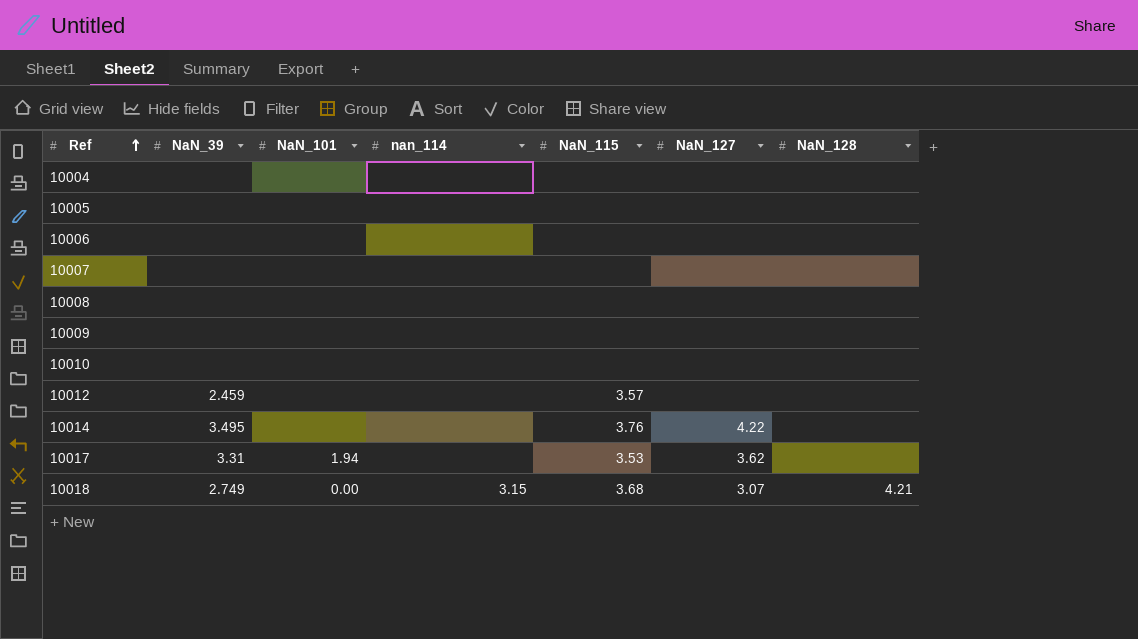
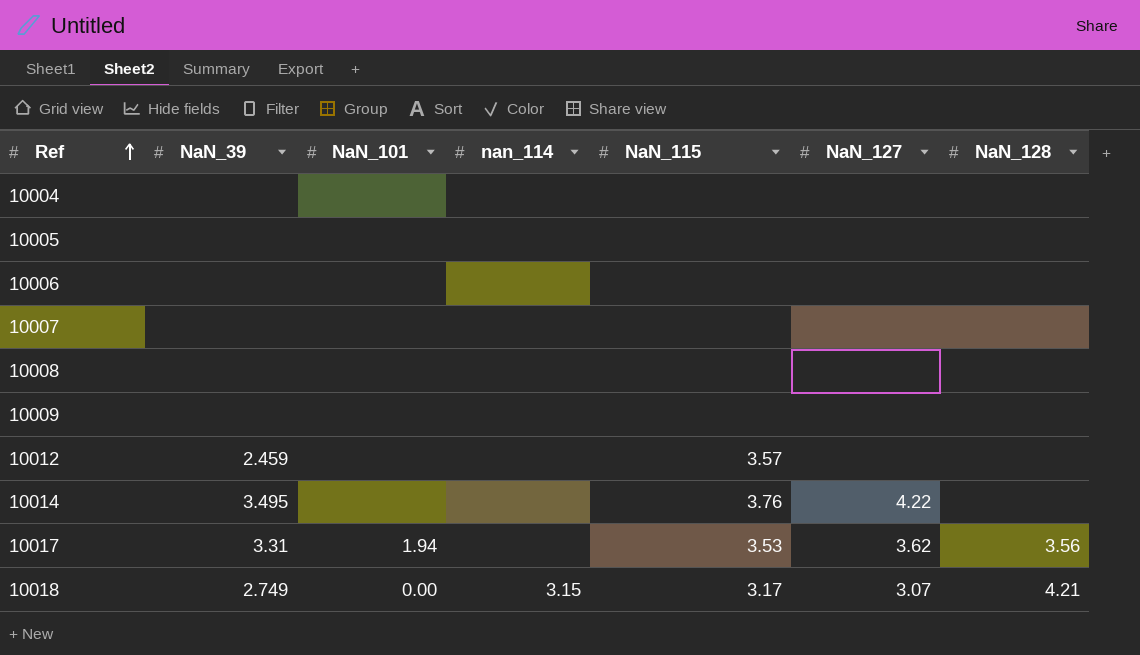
row 10010: none | none | none | none | none | none -> none
10017 | NaN_128: none -> 3.56
10018 | NaN_115: 3.68 -> 3.17

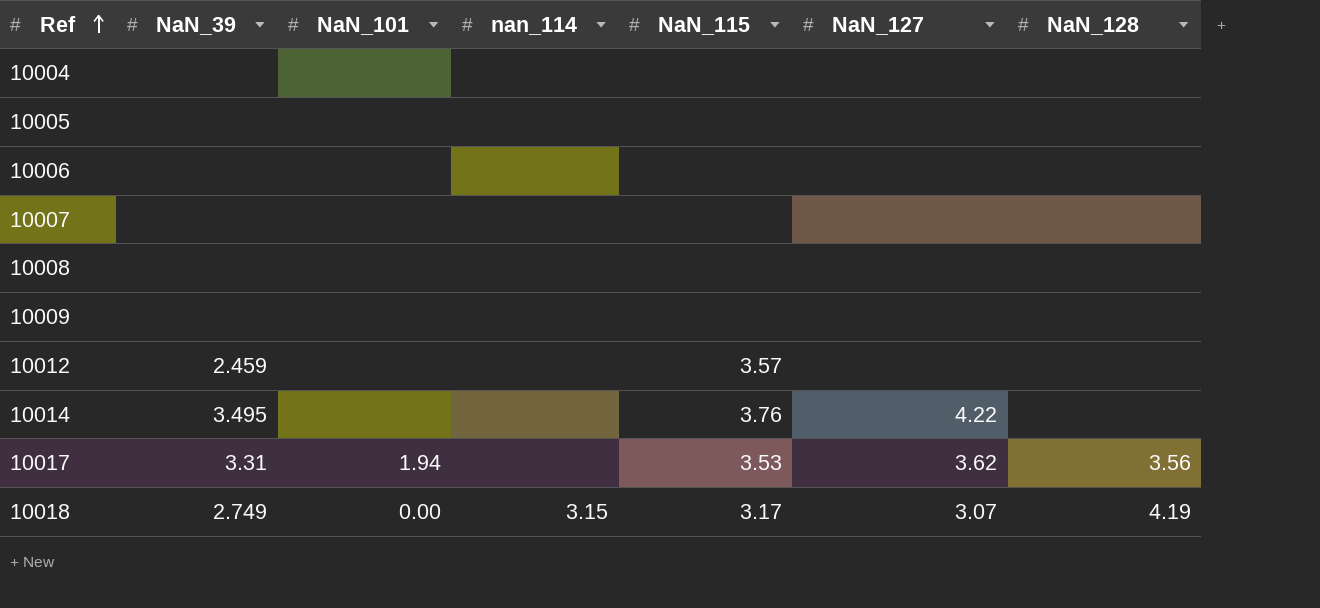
10018 | NaN_128: 4.21 -> 4.19

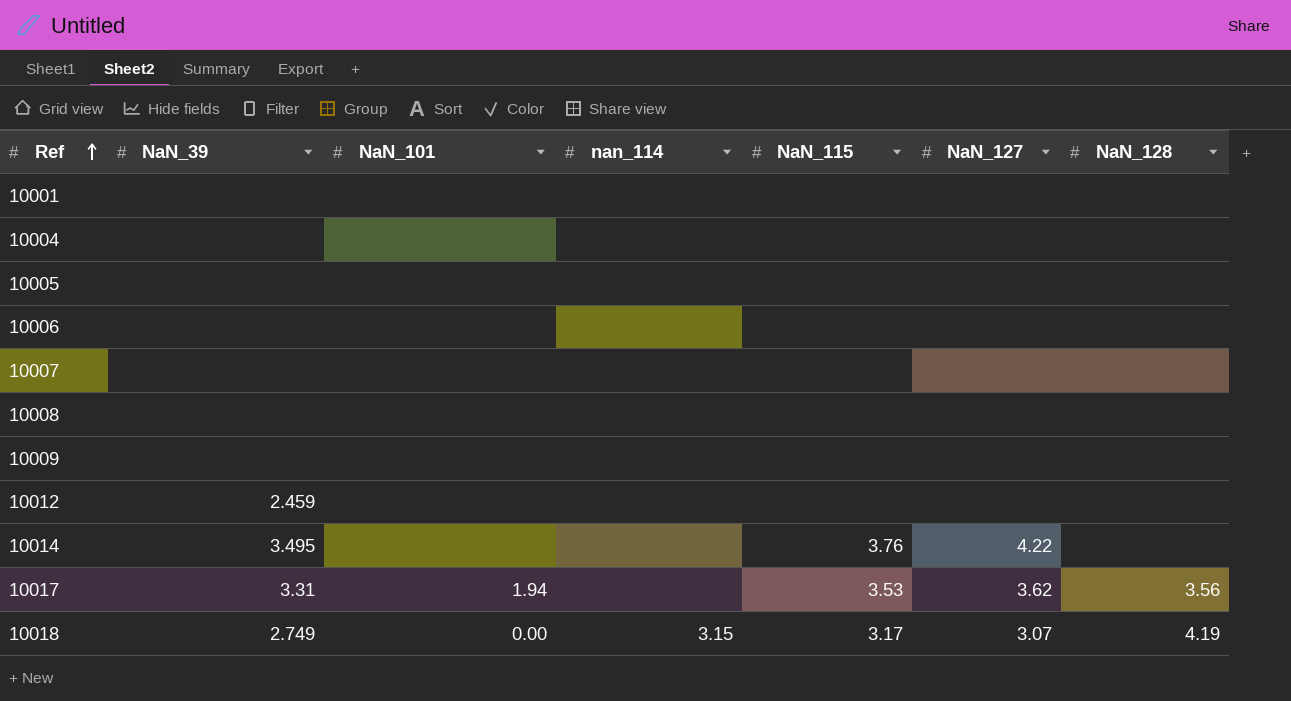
row 10001: none -> none | none | none | none | none | none
10012 | NaN_115: 3.57 -> none

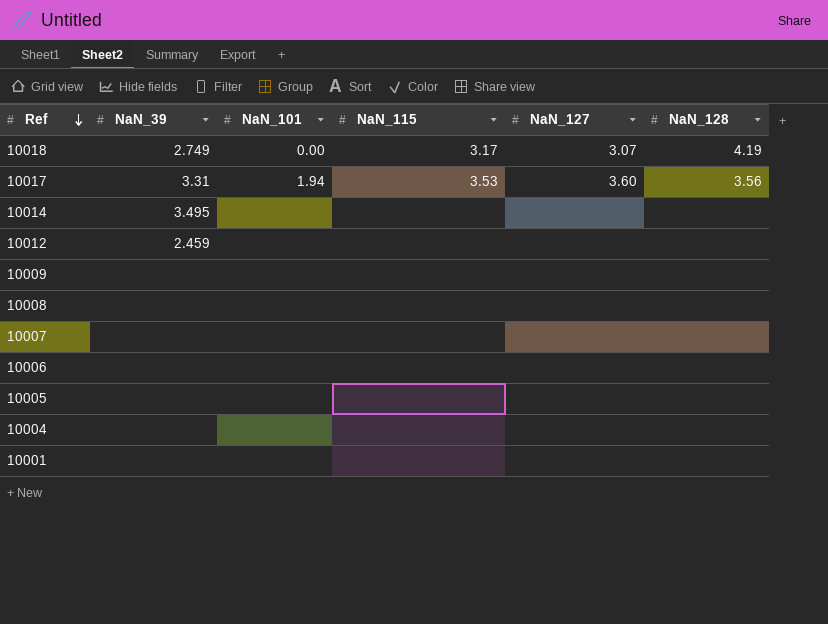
row order: Ref ascending -> Ref descending
column nan_114 | position: 4 -> none
10017 | NaN_127: 3.62 -> 3.60
10014 | NaN_115: 3.76 -> none
10014 | NaN_127: 4.22 -> none

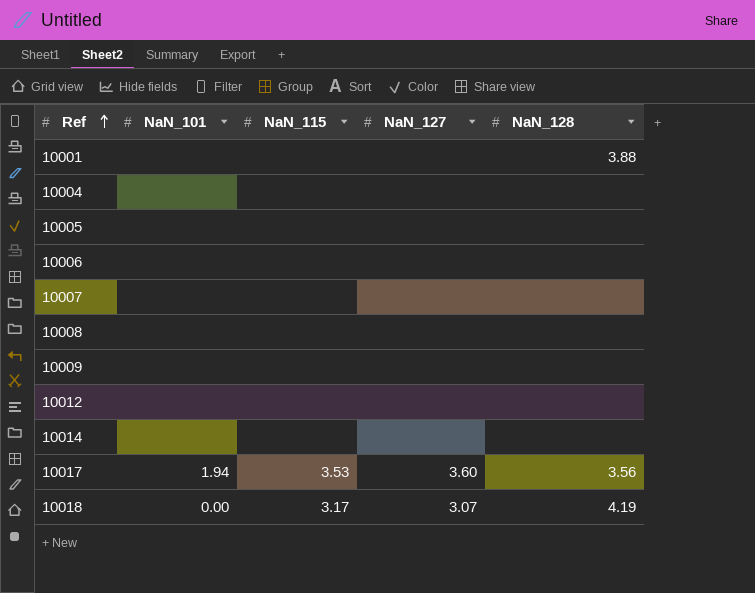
row order: Ref descending -> Ref ascending
column NaN_39 | position: 2 -> none
10001 | NaN_128: none -> 3.88

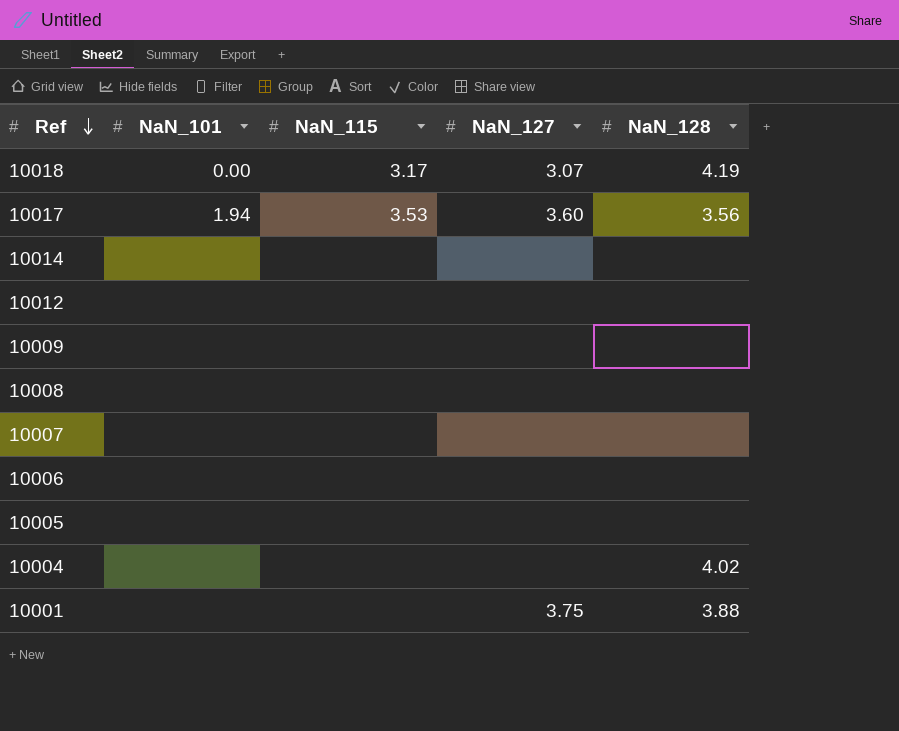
row order: Ref ascending -> Ref descending
10004 | NaN_128: none -> 4.02
10001 | NaN_127: none -> 3.75

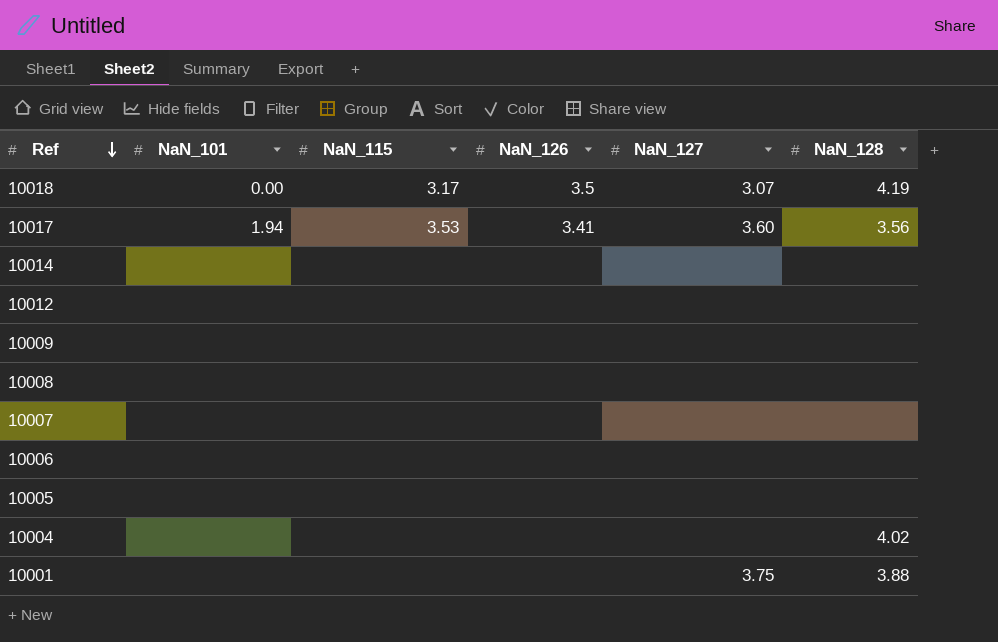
column NaN_126 | position: none -> 4

